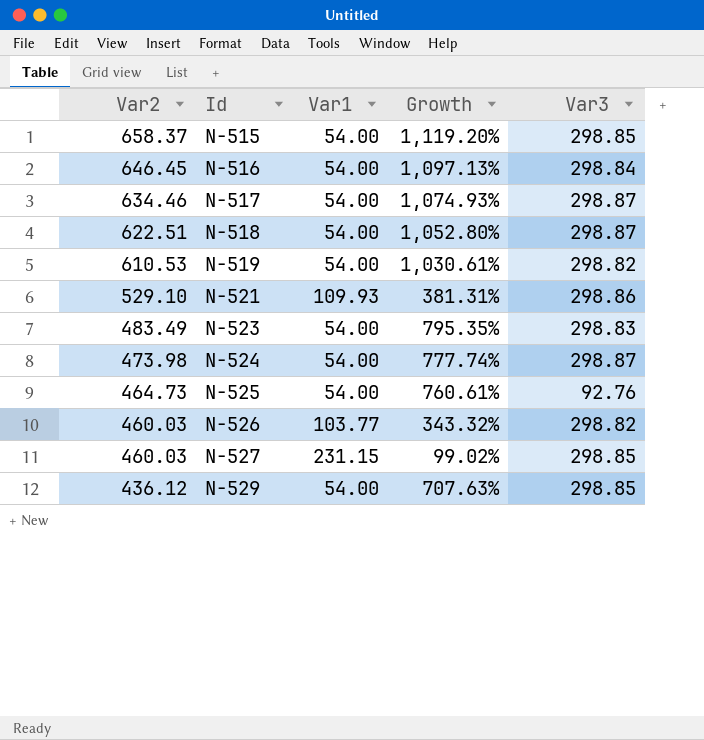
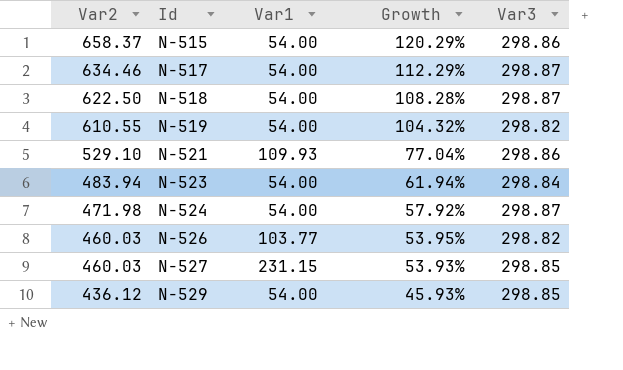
column Growth | formula: ([Var2] - [Var1]) / [Var1] -> ([Var2] - [Var3]) / [Var3]
row N-516: 646.45 | 54.00 | 1,097.13% | 298.84 -> none
row N-525: 464.73 | 54.00 | 760.61% | 92.76 -> none
N-515 | Var3: 298.85 -> 298.86
N-518 | Var2: 622.51 -> 622.50
N-519 | Var2: 610.53 -> 610.55
N-523 | Var2: 483.49 -> 483.94
N-523 | Var3: 298.83 -> 298.84
N-524 | Var2: 473.98 -> 471.98

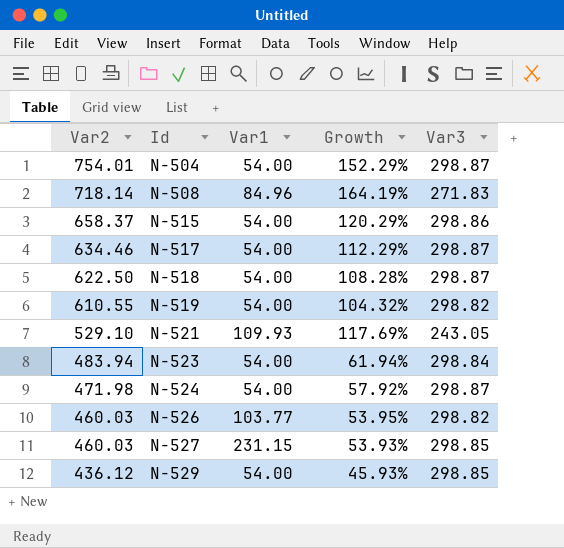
row N-504: none -> 754.01 | 54.00 | 152.29% | 298.87
row N-508: none -> 718.14 | 84.96 | 164.19% | 271.83
N-521 | Growth: 77.04% -> 117.69%
N-521 | Var3: 298.86 -> 243.05

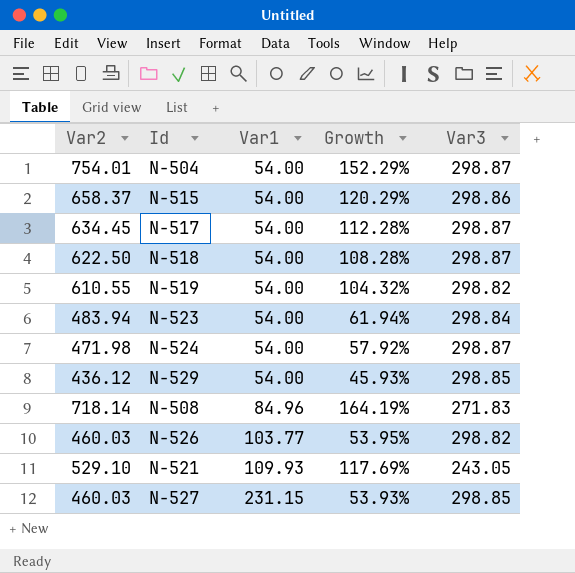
row order: Var2 descending -> Var1 ascending
N-517 | Var2: 634.46 -> 634.45
N-517 | Growth: 112.29% -> 112.28%

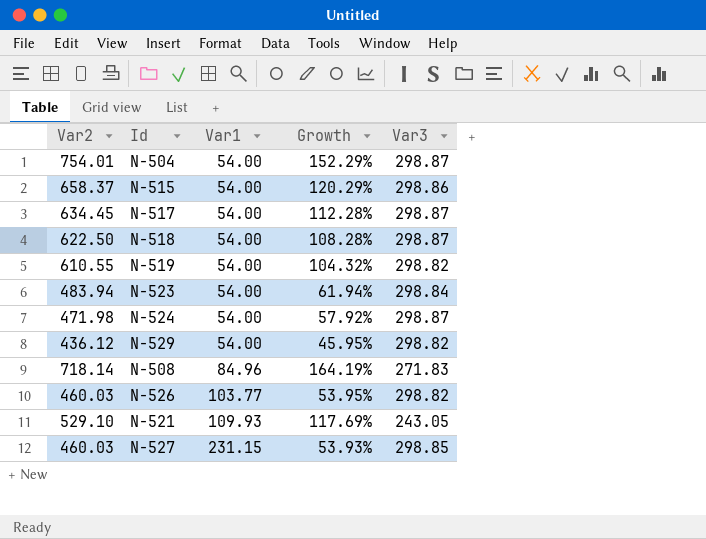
N-529 | Growth: 45.93% -> 45.95%
N-529 | Var3: 298.85 -> 298.82

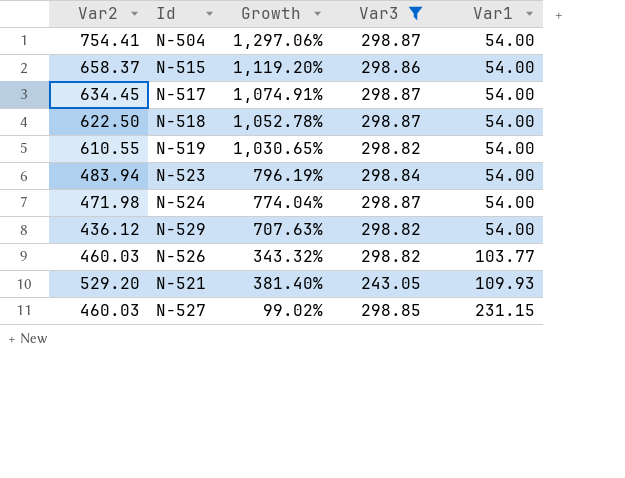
filter: none -> Var3 != 271.83
column Growth | formula: ([Var2] - [Var3]) / [Var3] -> ([Var2] - [Var1]) / [Var1]
column Var1 | position: 3 -> 5
N-504 | Var2: 754.01 -> 754.41
N-521 | Var2: 529.10 -> 529.20

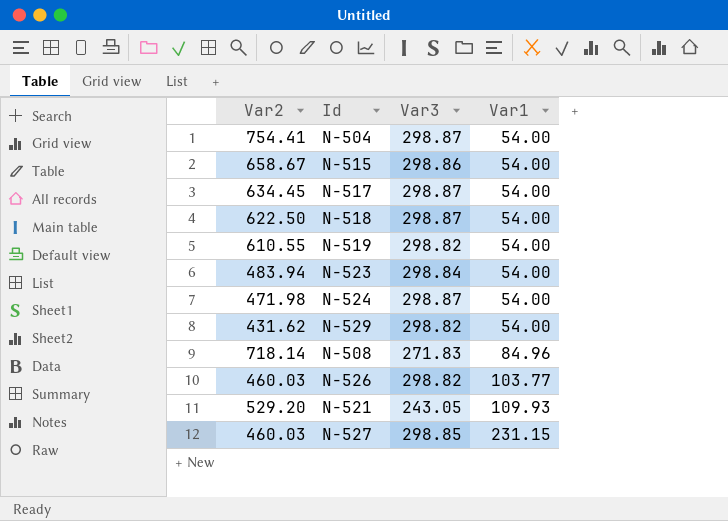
filter: Var3 != 271.83 -> none
column Growth | formula: ([Var2] - [Var1]) / [Var1] -> none
N-515 | Var2: 658.37 -> 658.67
N-529 | Var2: 436.12 -> 431.62

